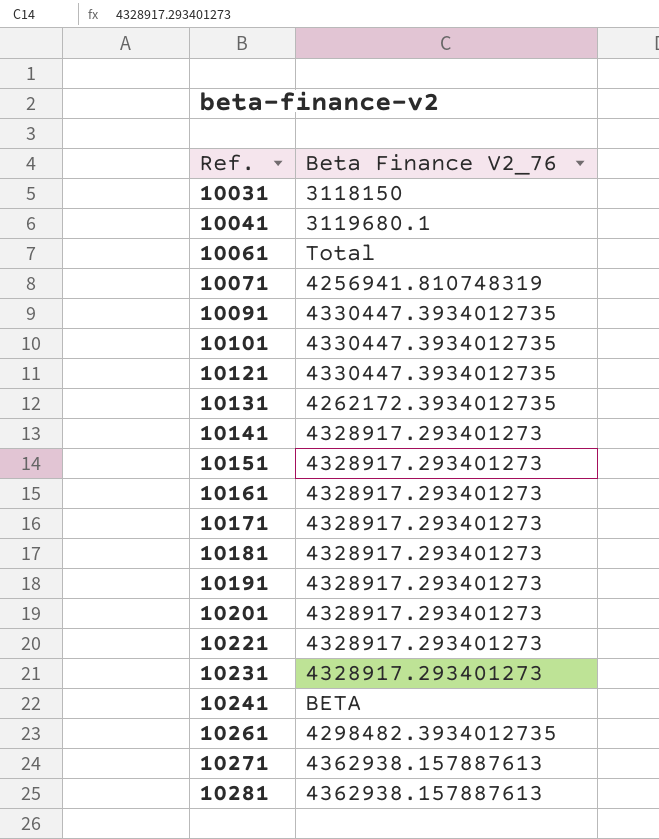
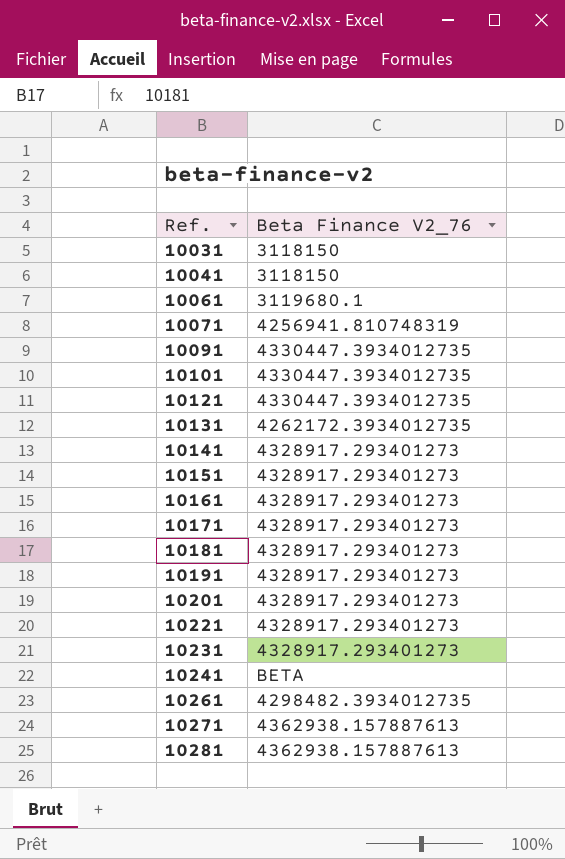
10041 | Beta Finance V2_76: 3119680.1 -> 3118150
10061 | Beta Finance V2_76: Total -> 3119680.1

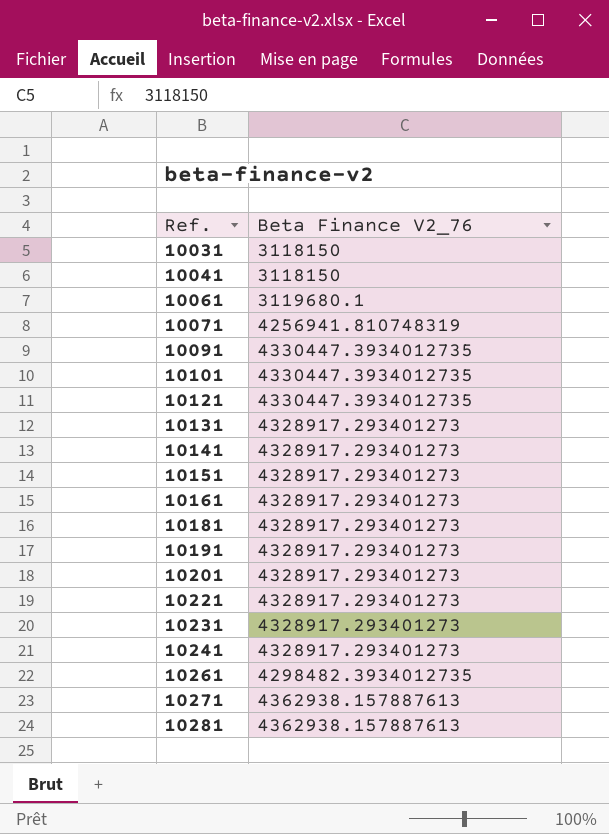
row 10171: 4328917.293401273 -> none
10131 | Beta Finance V2_76: 4262172.3934012735 -> 4328917.293401273
10241 | Beta Finance V2_76: BETA -> 4328917.293401273

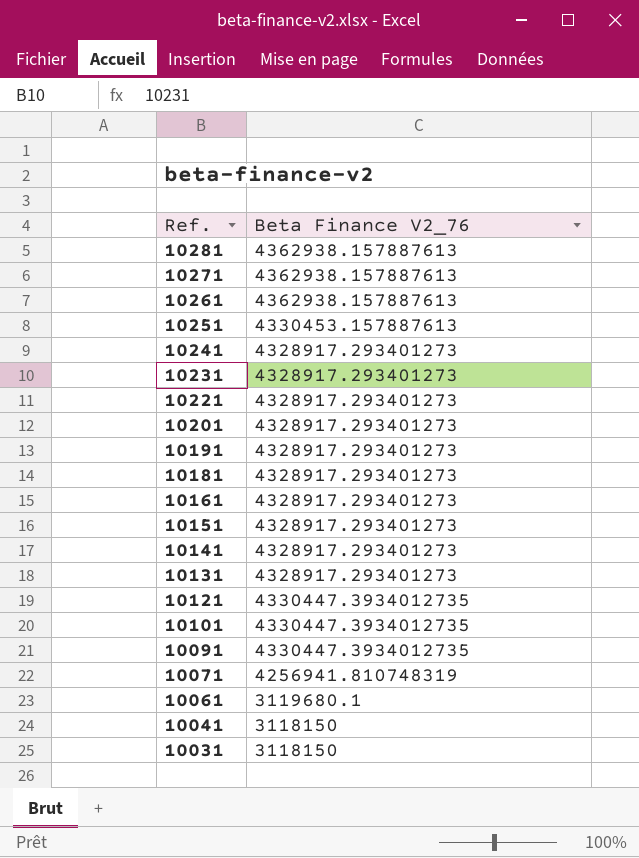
row order: Ref. ascending -> Ref. descending
10261 | Beta Finance V2_76: 4298482.3934012735 -> 4362938.157887613
row 10251: none -> 4330453.157887613

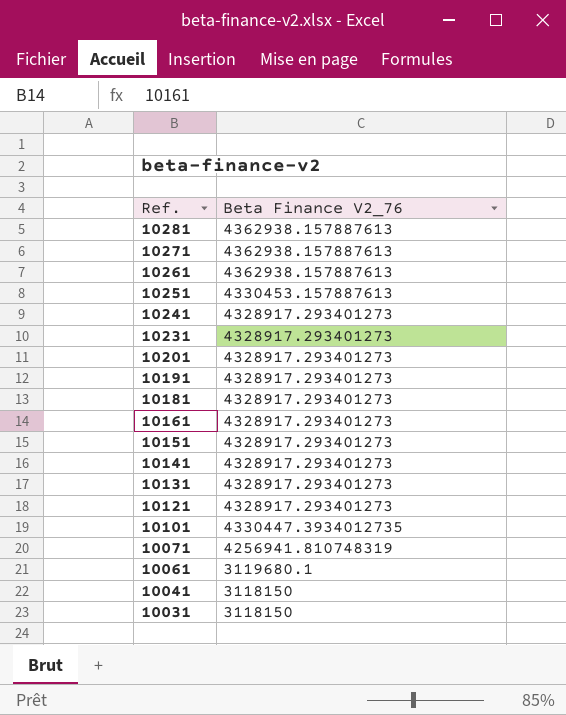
row 10221: 4328917.293401273 -> none
row 10091: 4330447.3934012735 -> none
10121 | Beta Finance V2_76: 4330447.3934012735 -> 4328917.293401273

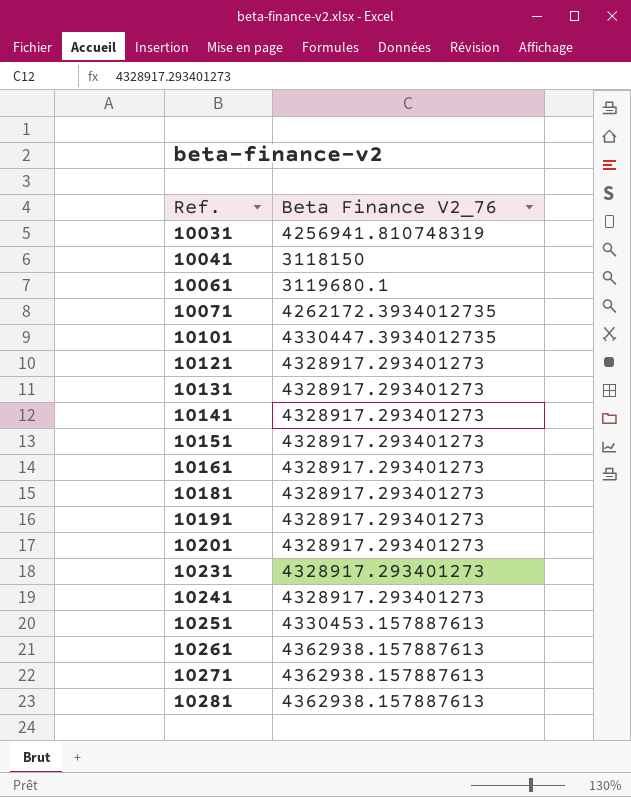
row order: Ref. descending -> Ref. ascending
10031 | Beta Finance V2_76: 3118150 -> 4256941.810748319
10071 | Beta Finance V2_76: 4256941.810748319 -> 4262172.3934012735

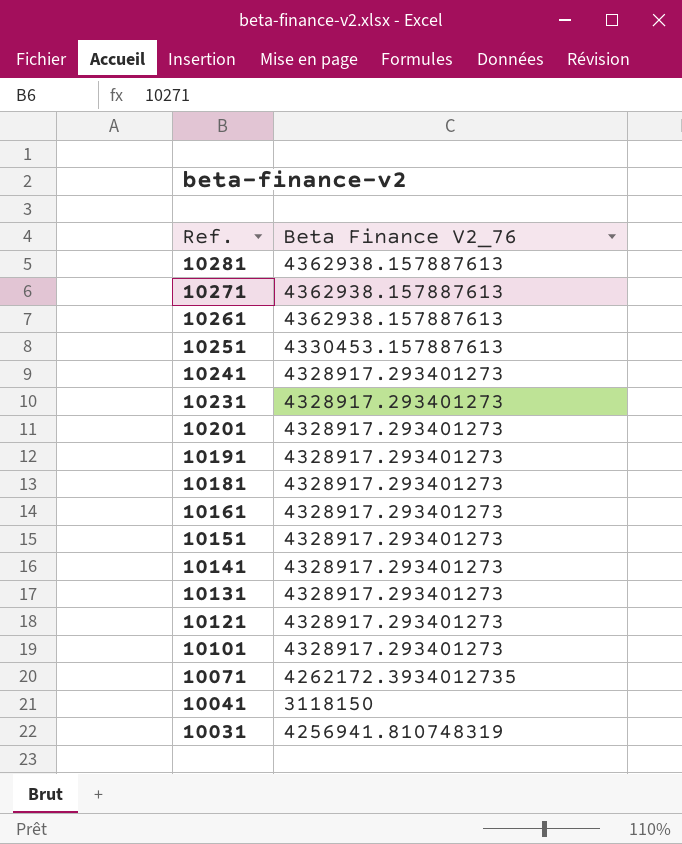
row order: Ref. ascending -> Ref. descending
row 10061: 3119680.1 -> none
10101 | Beta Finance V2_76: 4330447.3934012735 -> 4328917.293401273

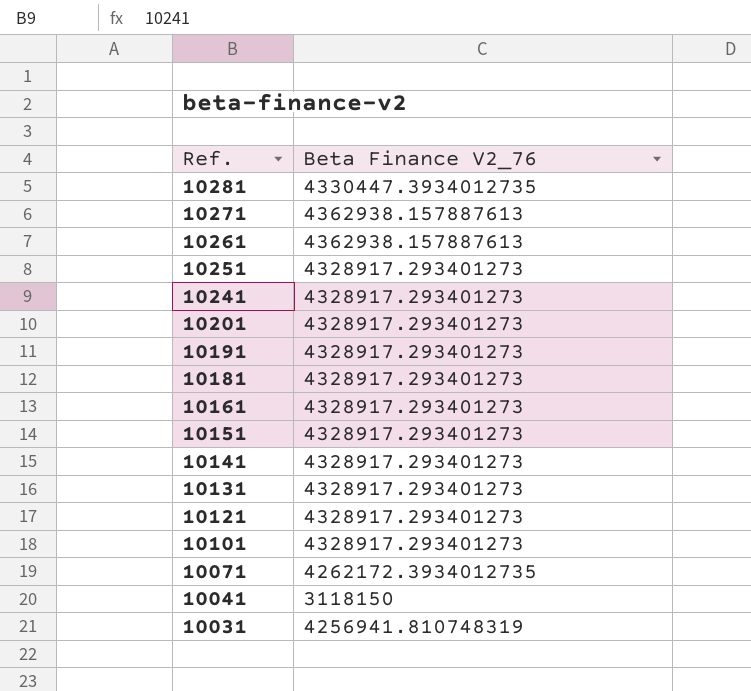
row 10231: 4328917.293401273 -> none
10281 | Beta Finance V2_76: 4362938.157887613 -> 4330447.3934012735
10251 | Beta Finance V2_76: 4330453.157887613 -> 4328917.293401273

